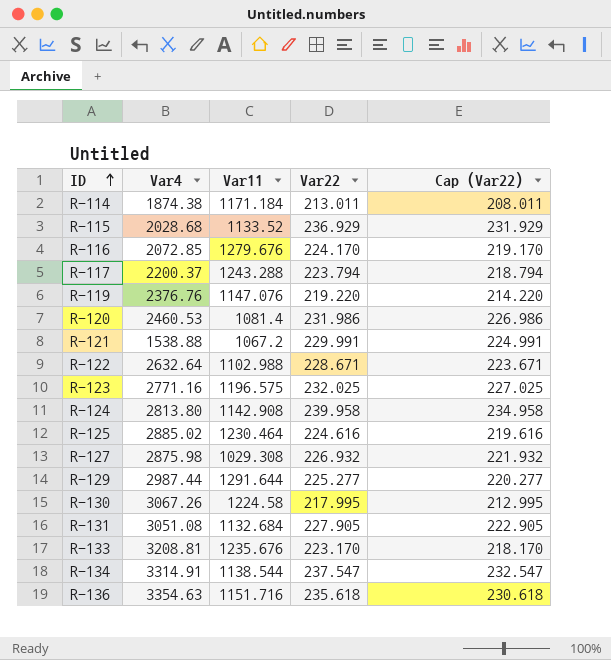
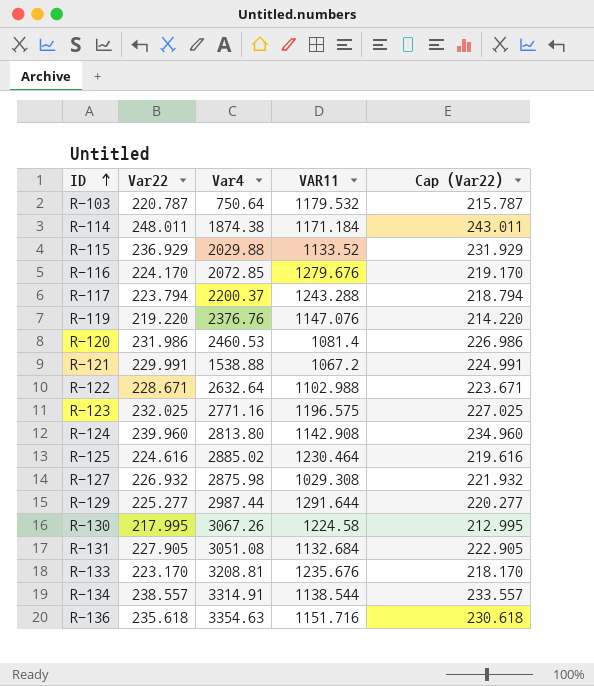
column Var22 | position: 4 -> 2
column name: Var11 -> VAR11
row R-103: none -> 220.787 | 750.64 | 1179.532 | 215.787
R-114 | Var22: 213.011 -> 248.011
R-114 | Cap (Var22): 208.011 -> 243.011
R-115 | Var4: 2028.68 -> 2029.88
R-124 | Var22: 239.958 -> 239.960
R-124 | Cap (Var22): 234.958 -> 234.960
R-134 | Var22: 237.547 -> 238.557
R-134 | Cap (Var22): 232.547 -> 233.557

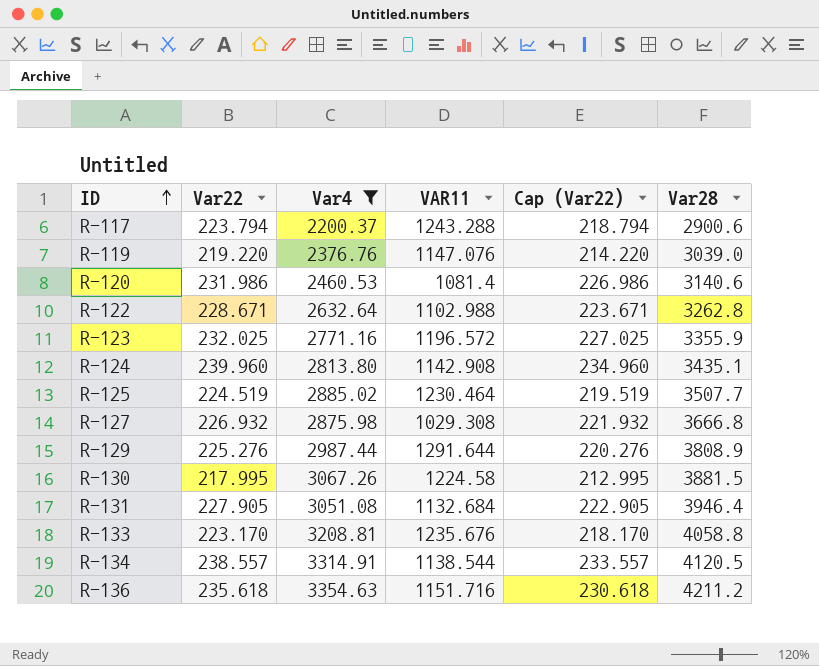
filter: none -> Var4 >= 2200.37
column Var28 | position: none -> 6
R-123 | VAR11: 1196.575 -> 1196.572
R-125 | Var22: 224.616 -> 224.519
R-125 | Cap (Var22): 219.616 -> 219.519
R-129 | Var22: 225.277 -> 225.276
R-129 | Cap (Var22): 220.277 -> 220.276

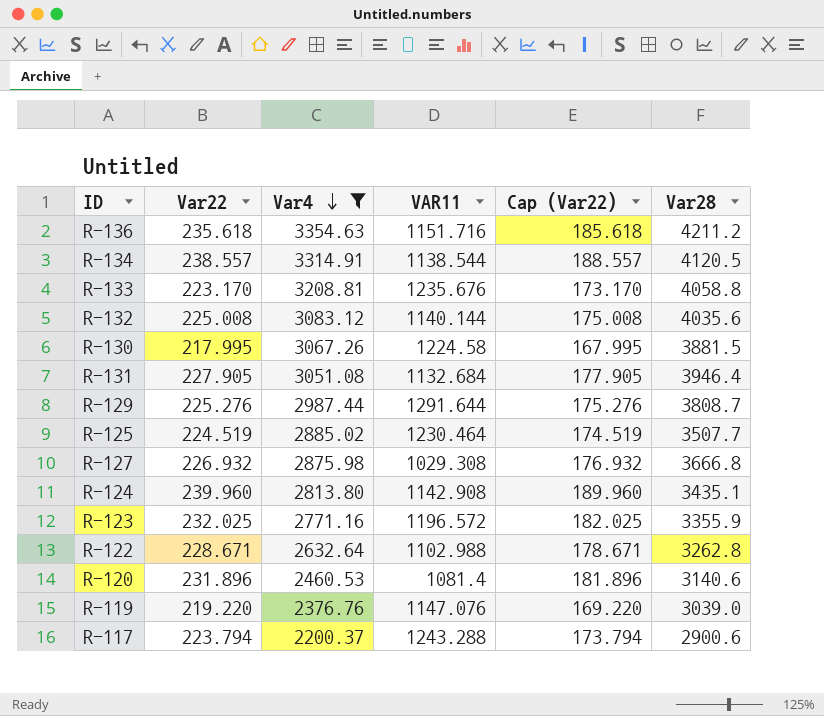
row order: ID ascending -> Var4 descending
column Cap (Var22) | formula: [Var22] - 5 -> [Var22] - 50
row R-132: none -> 225.008 | 3083.12 | 1140.144 | 175.008 | 4035.6
R-129 | Var28: 3808.9 -> 3808.7
R-120 | Var22: 231.986 -> 231.896

